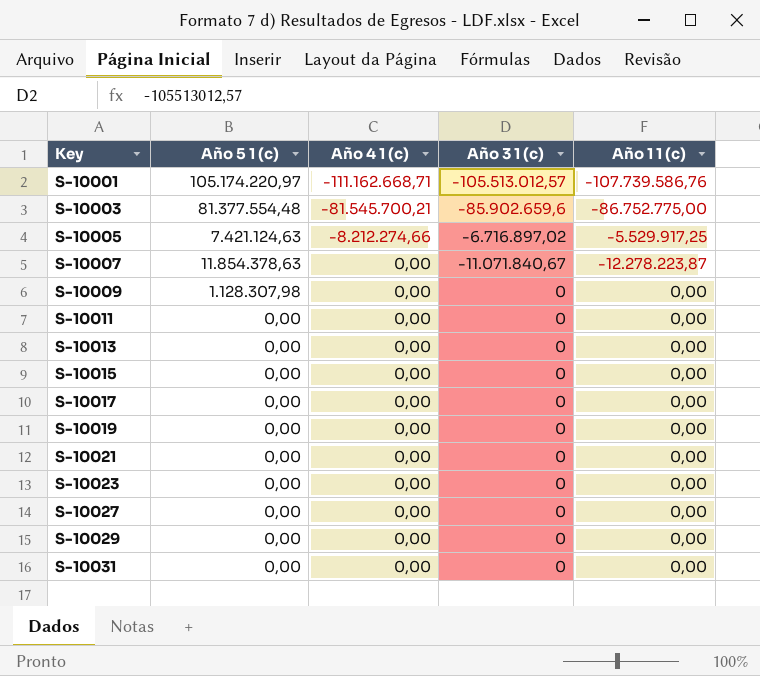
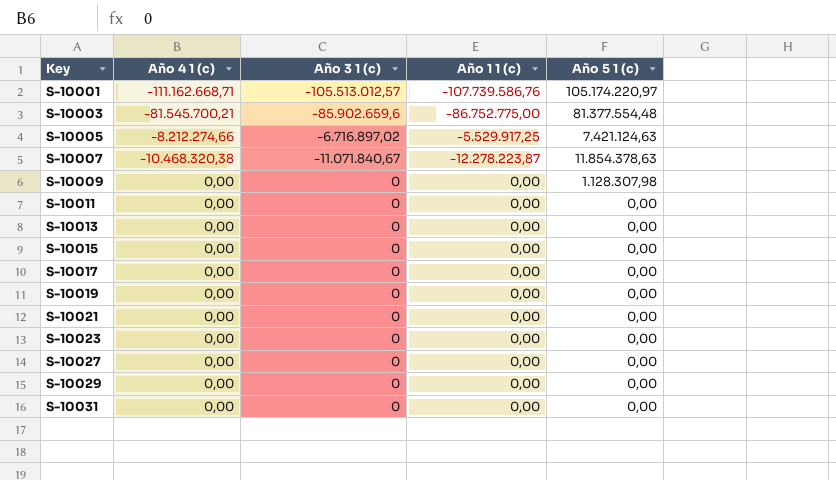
column Año 5 1 (c) | position: 2 -> 5
S-10007 | Año 4 1 (c): 0,00 -> -10.468.320,38

